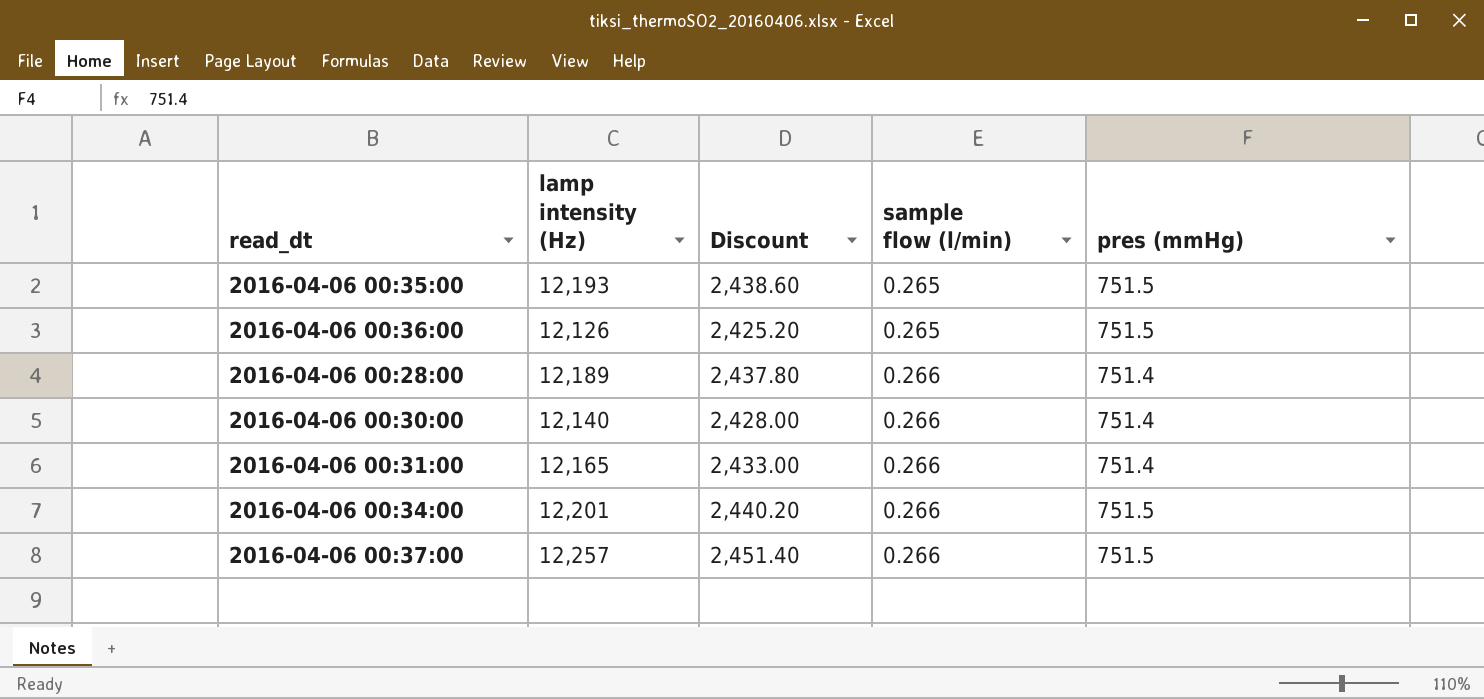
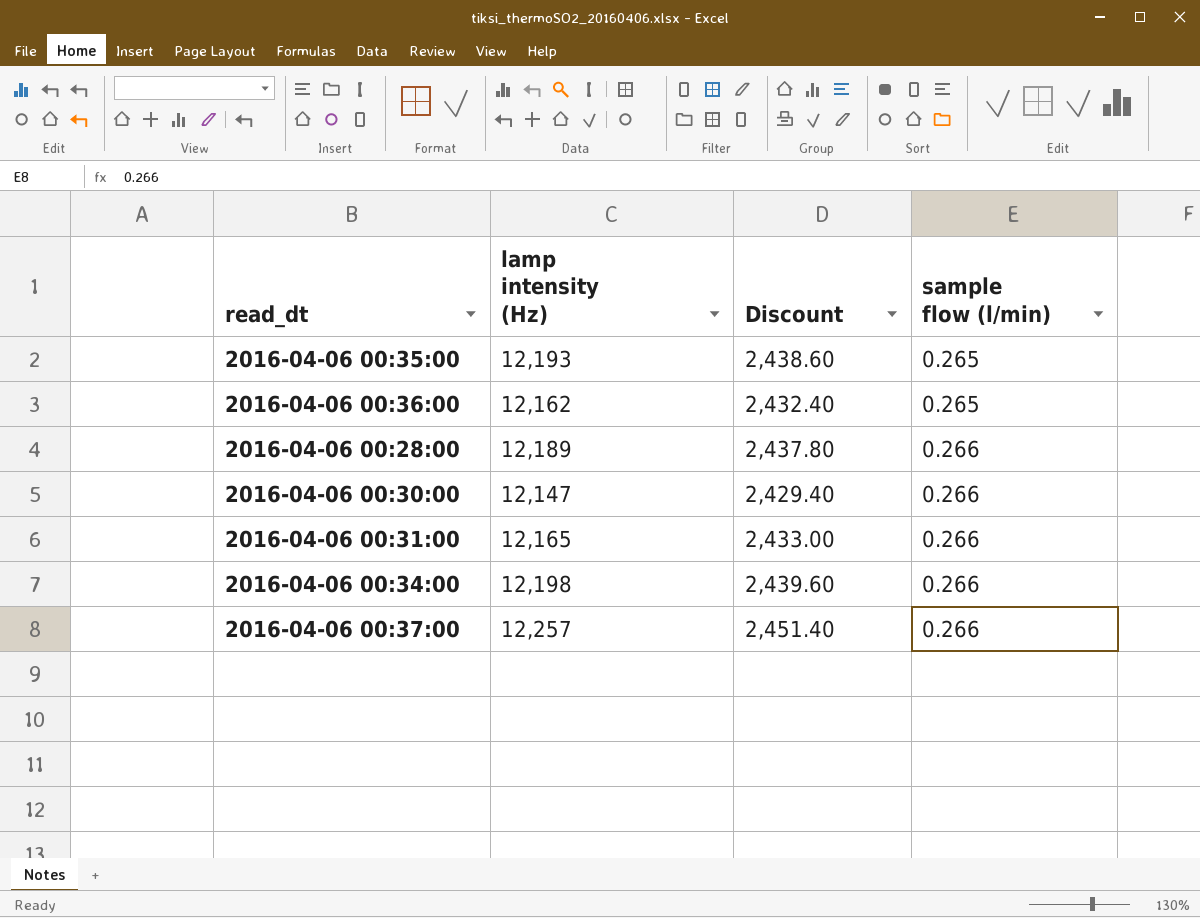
column pres (mmHg) | position: 5 -> none
2016-04-06 00:36:00 | lamp intensity (Hz): 12,126 -> 12,162
2016-04-06 00:36:00 | Discount: 2,425.20 -> 2,432.40
2016-04-06 00:30:00 | lamp intensity (Hz): 12,140 -> 12,147
2016-04-06 00:30:00 | Discount: 2,428.00 -> 2,429.40
2016-04-06 00:34:00 | lamp intensity (Hz): 12,201 -> 12,198
2016-04-06 00:34:00 | Discount: 2,440.20 -> 2,439.60

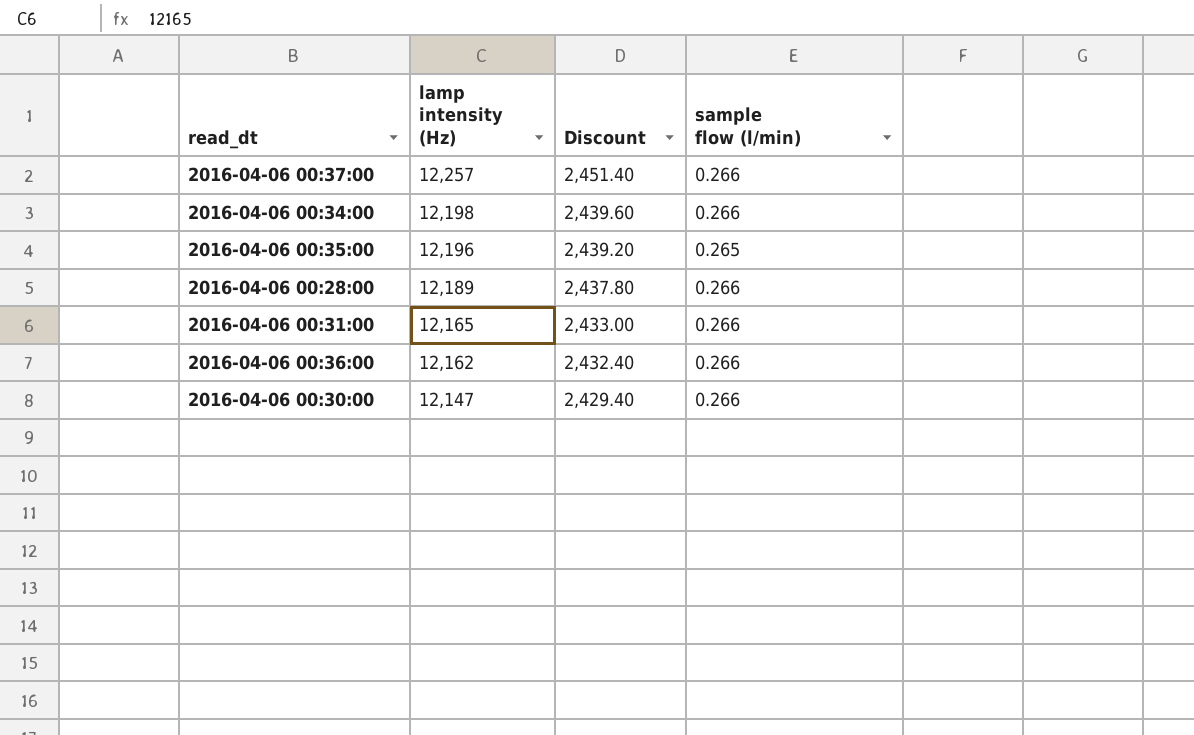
row order: sample flow (l/min) ascending -> lamp intensity (Hz) descending
2016-04-06 00:35:00 | lamp intensity (Hz): 12,193 -> 12,196
2016-04-06 00:35:00 | Discount: 2,438.60 -> 2,439.20
2016-04-06 00:36:00 | sample flow (l/min): 0.265 -> 0.266

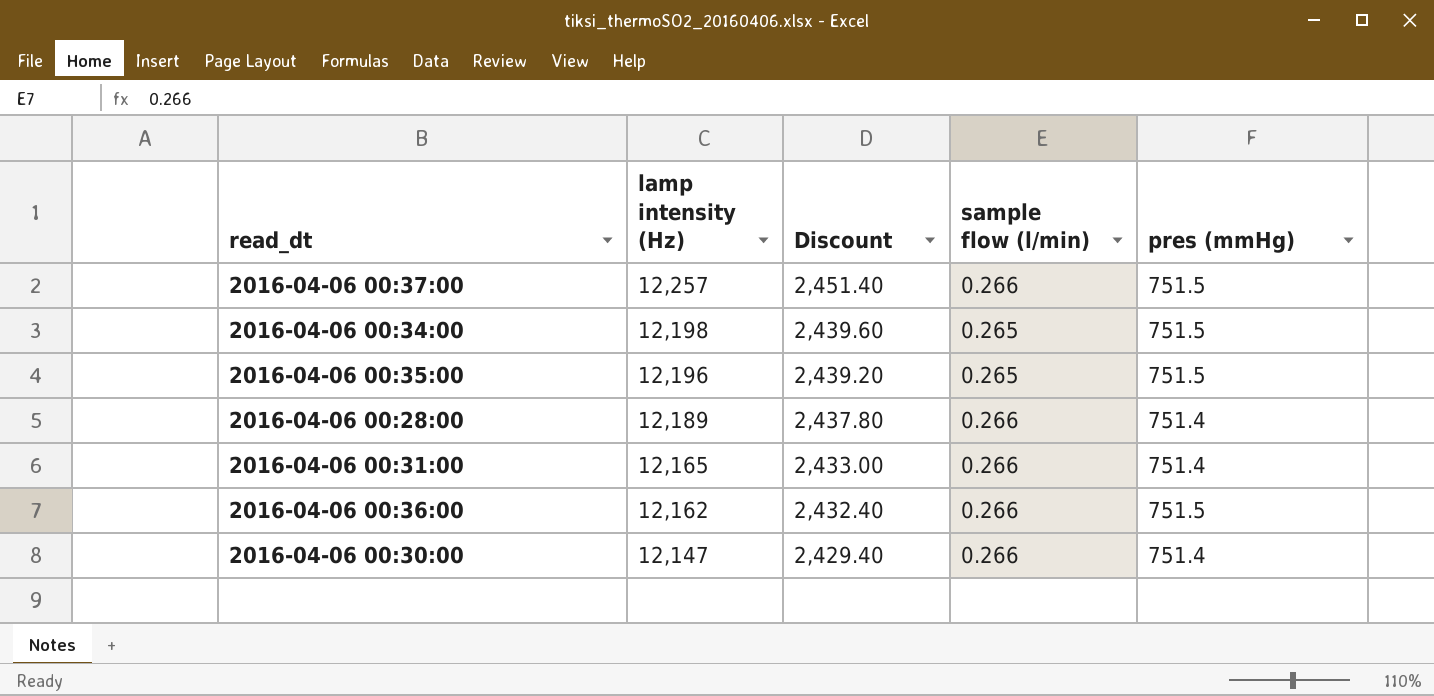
column pres (mmHg) | position: none -> 5
2016-04-06 00:34:00 | sample flow (l/min): 0.266 -> 0.265

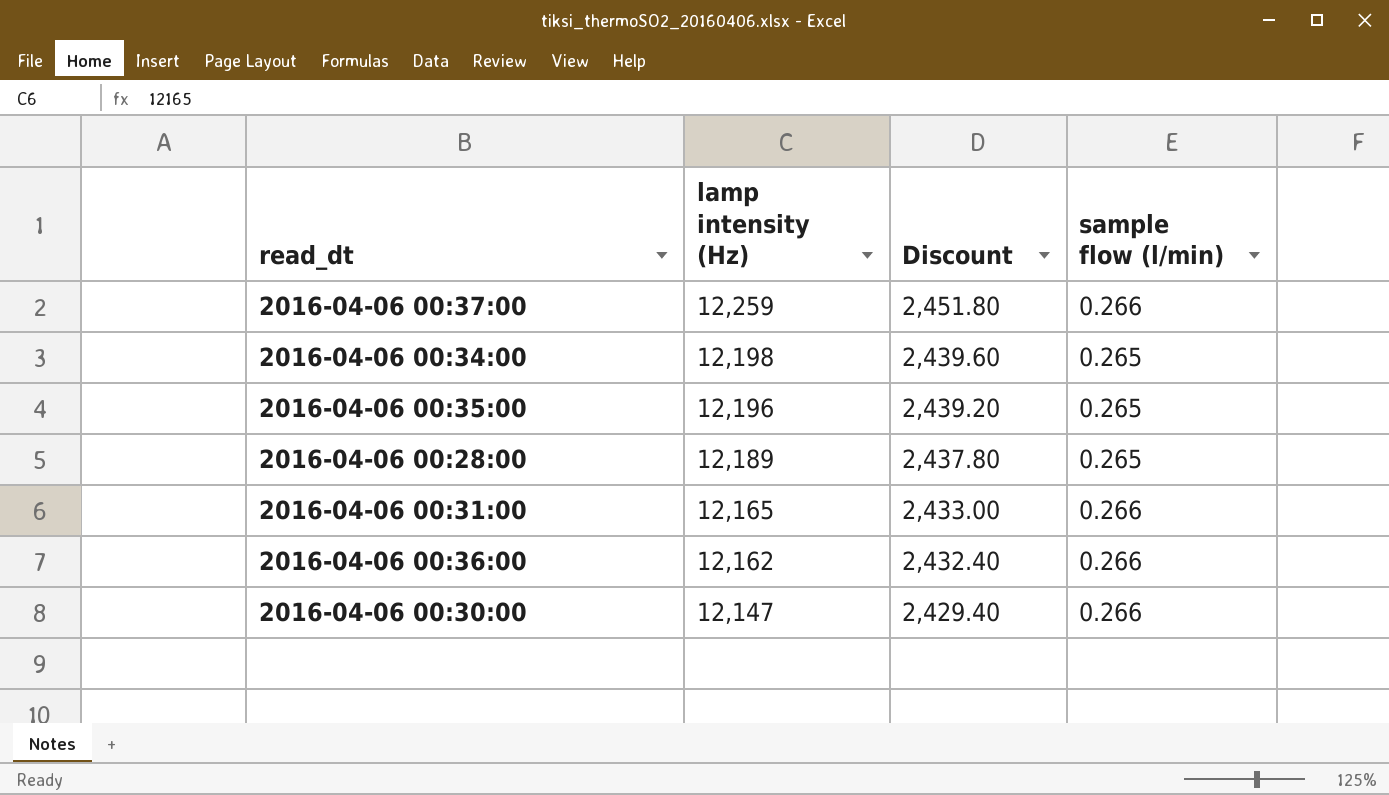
column pres (mmHg) | position: 5 -> none
2016-04-06 00:37:00 | lamp intensity (Hz): 12,257 -> 12,259
2016-04-06 00:37:00 | Discount: 2,451.40 -> 2,451.80
2016-04-06 00:28:00 | sample flow (l/min): 0.266 -> 0.265

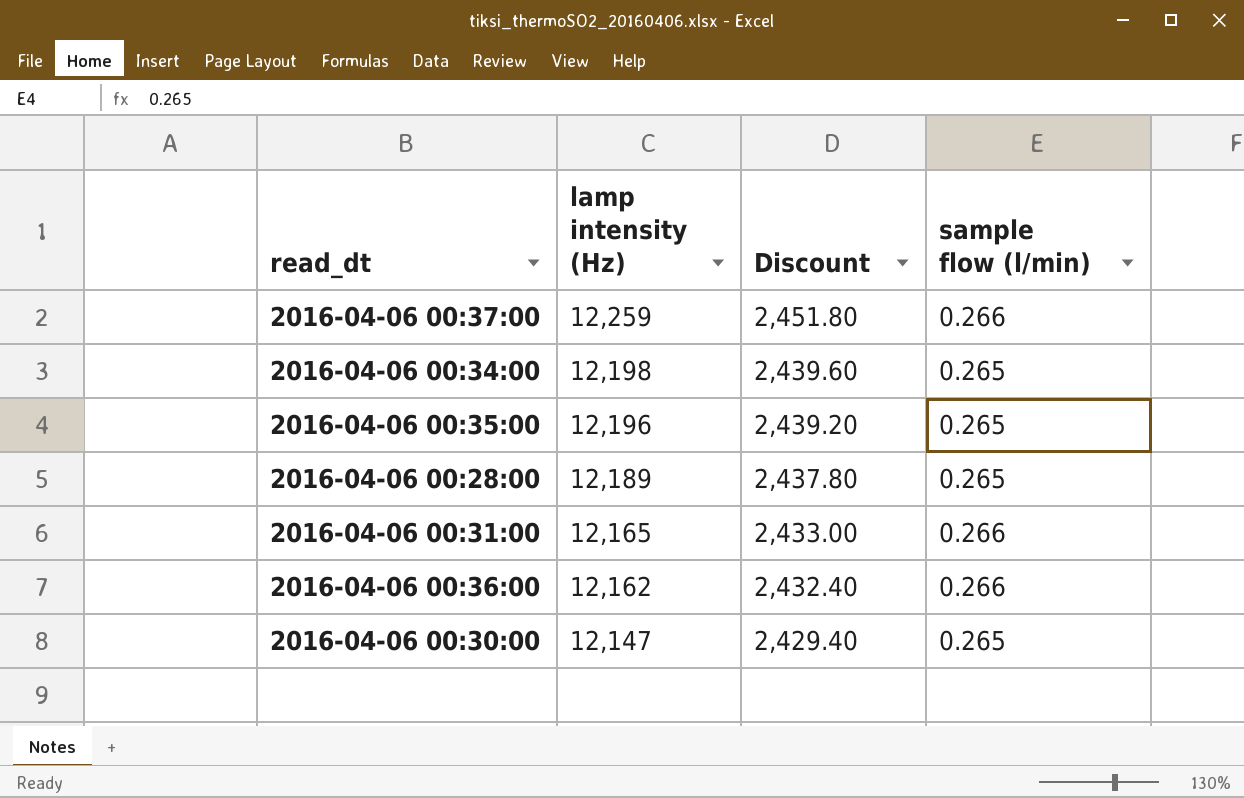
2016-04-06 00:30:00 | sample flow (l/min): 0.266 -> 0.265

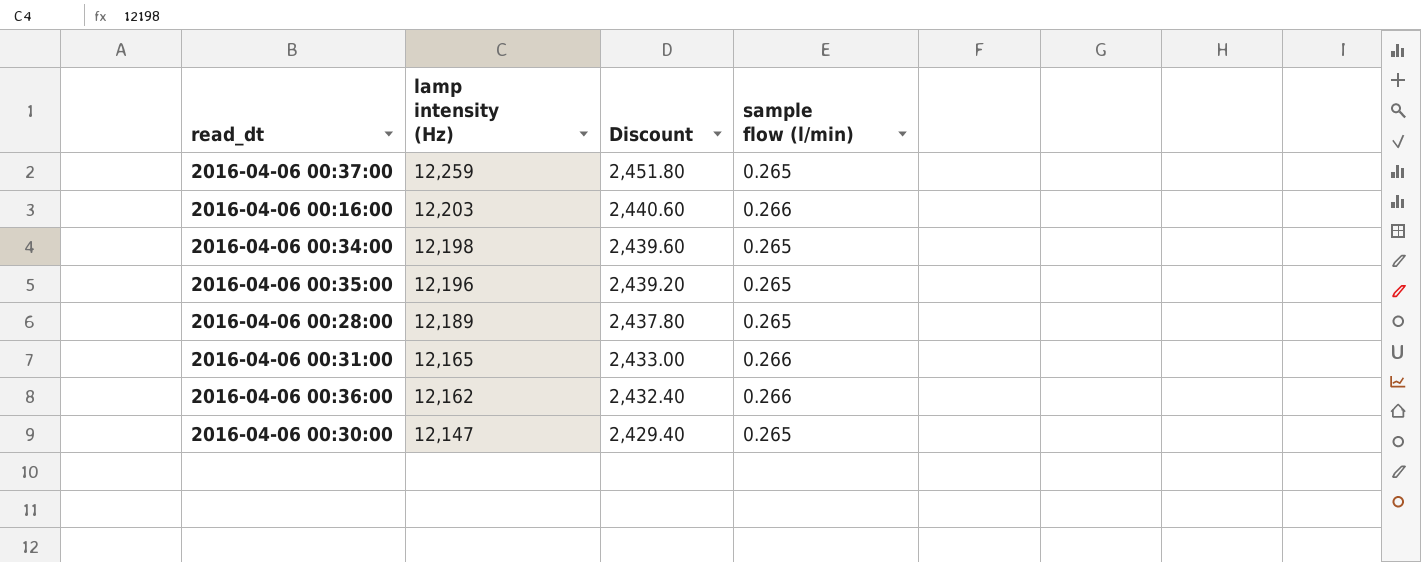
2016-04-06 00:37:00 | sample flow (l/min): 0.266 -> 0.265
row 2016-04-06 00:16:00: none -> 12,203 | 2,440.60 | 0.266

